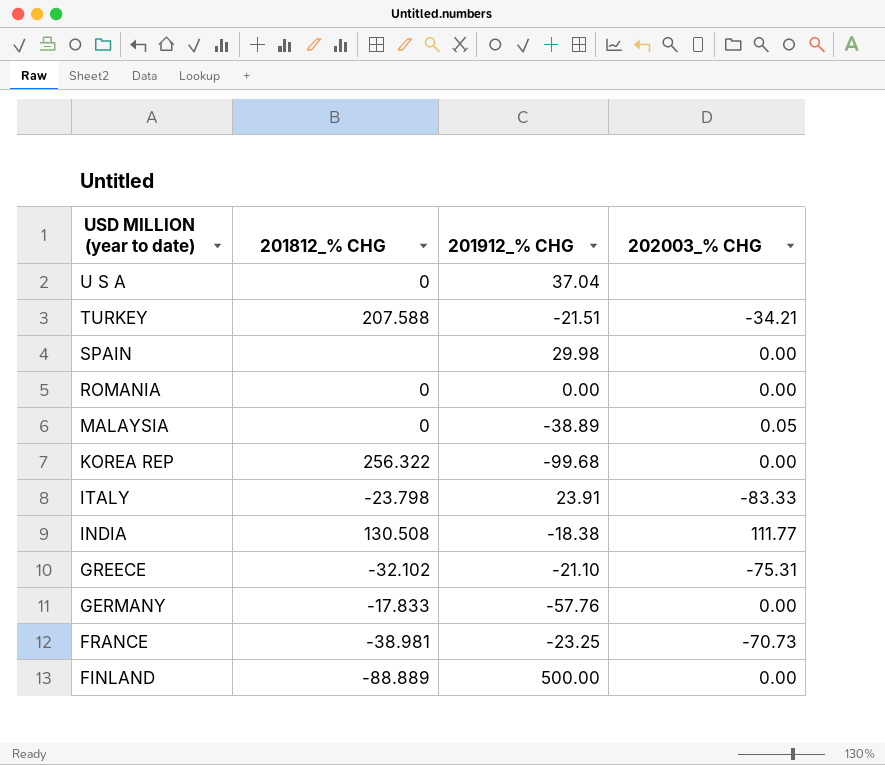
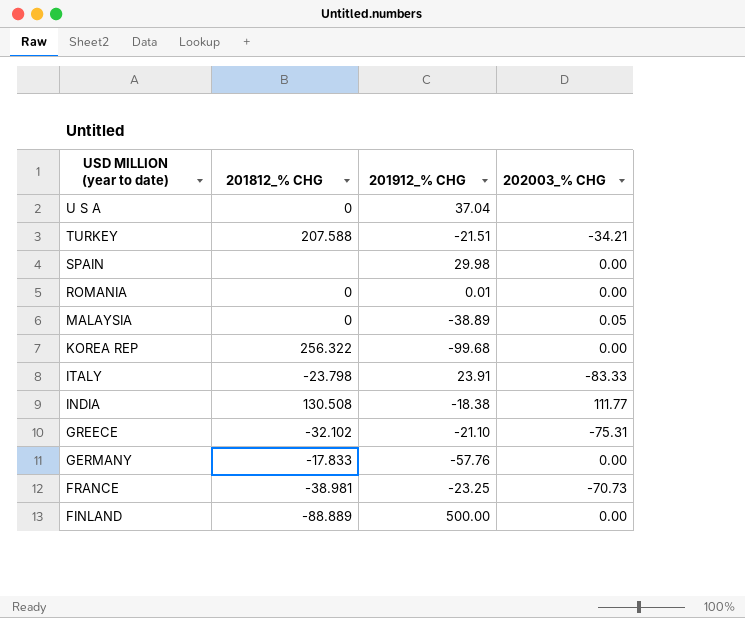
ROMANIA | 201912_% CHG: 0.00 -> 0.01

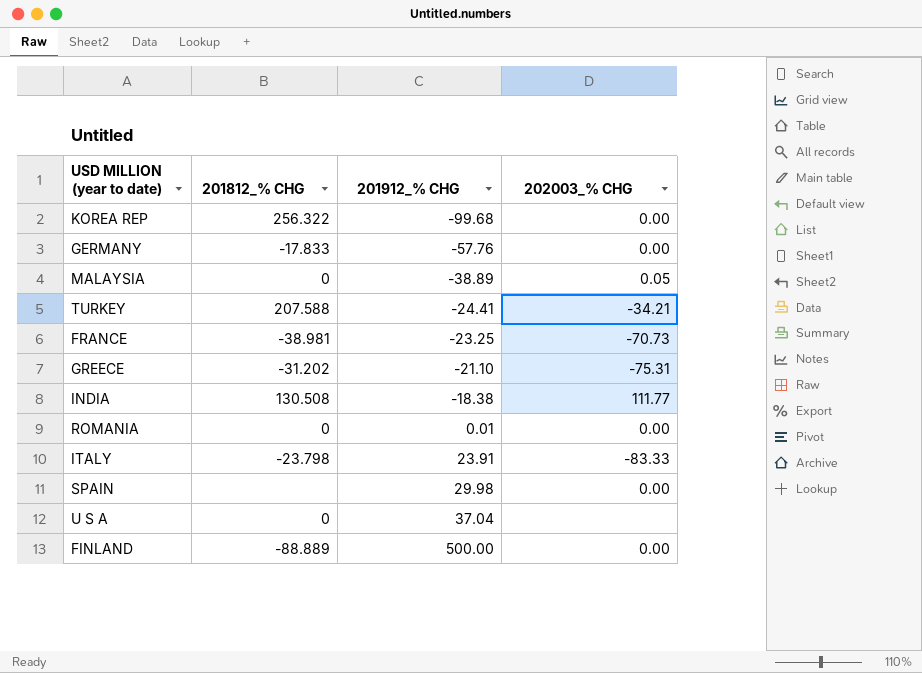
row order: USD MILLION (year to date) descending -> 201912_% CHG ascending
TURKEY | 201912_% CHG: -21.51 -> -24.41
GREECE | 201812_% CHG: -32.102 -> -31.202

